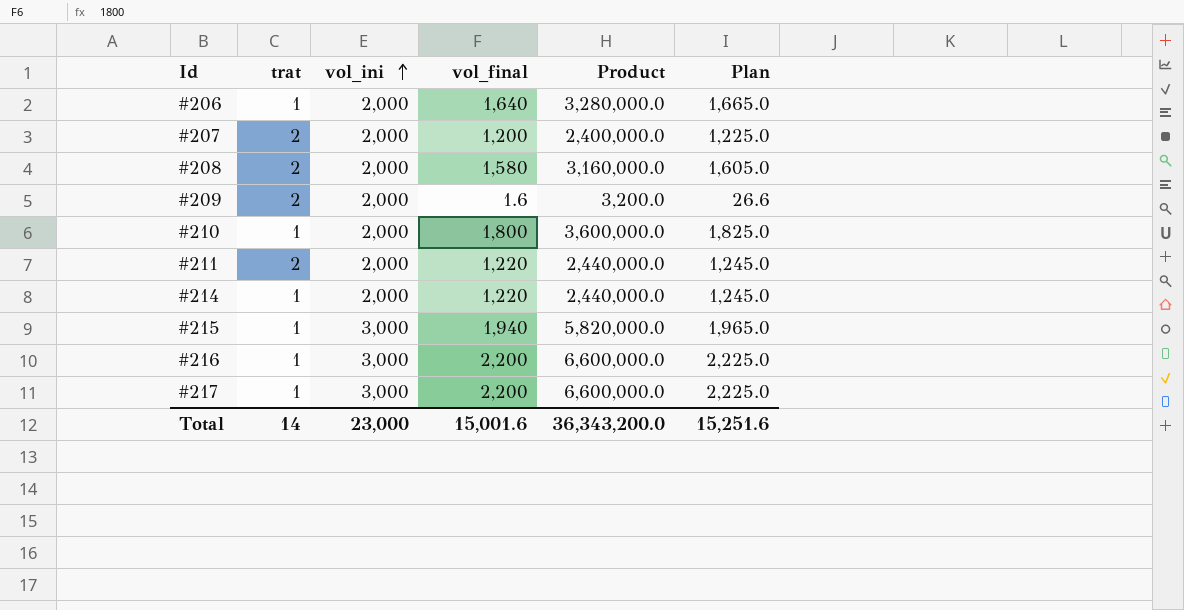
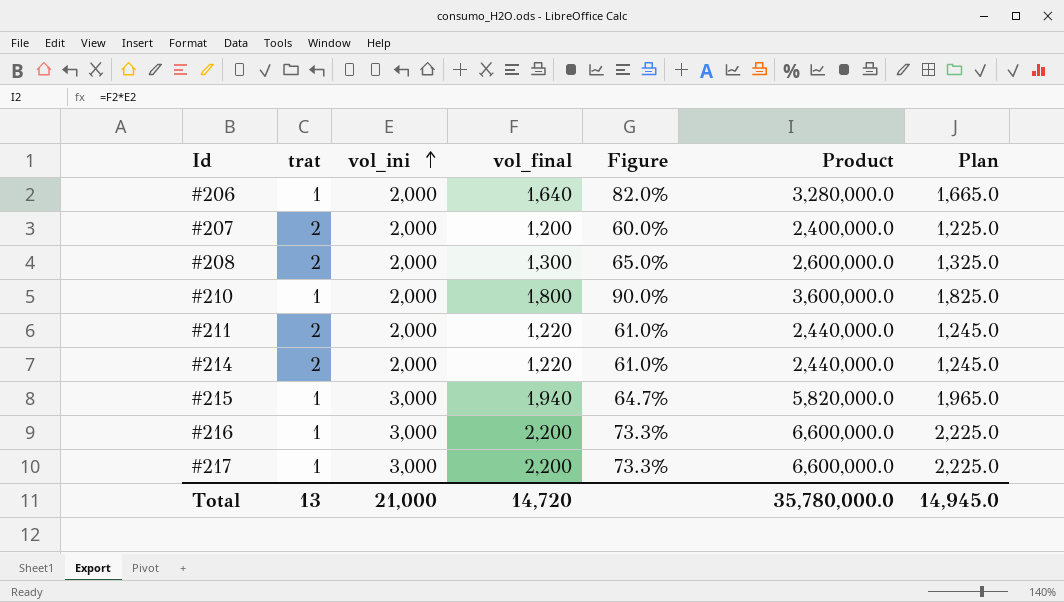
column Figure | formula: none -> [vol_final] / [vol_ini]
row #209: 2 | 2,000 | 1.6 | 3,200.0 | 26.6 -> none
#208 | vol_final: 1,580 -> 1,300
#208 | Product: 3,160,000.0 -> 2,600,000.0
#208 | Plan: 1,605.0 -> 1,325.0
#214 | trat: 1 -> 2
Total | trat: 14 -> 13
Total | vol_ini: 23,000 -> 21,000
Total | vol_final: 15,001.6 -> 14,720
Total | Product: 36,343,200.0 -> 35,780,000.0
Total | Plan: 15,251.6 -> 14,945.0

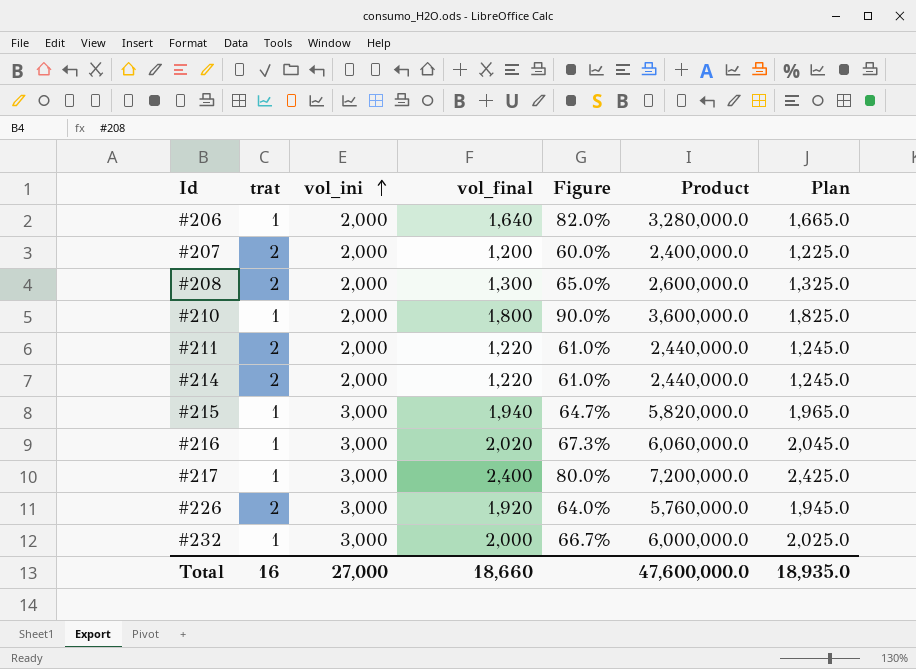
#216 | vol_final: 2,200 -> 2,020
#216 | Figure: 73.3% -> 67.3%
#216 | Product: 6,600,000.0 -> 6,060,000.0
#216 | Plan: 2,225.0 -> 2,045.0
#217 | vol_final: 2,200 -> 2,400
#217 | Figure: 73.3% -> 80.0%
#217 | Product: 6,600,000.0 -> 7,200,000.0
#217 | Plan: 2,225.0 -> 2,425.0
row #226: none -> 2 | 3,000 | 1,920 | 64.0% | 5,760,000.0 | 1,945.0
row #232: none -> 1 | 3,000 | 2,000 | 66.7% | 6,000,000.0 | 2,025.0
Total | trat: 13 -> 16
Total | vol_ini: 21,000 -> 27,000
Total | vol_final: 14,720 -> 18,660
Total | Product: 35,780,000.0 -> 47,600,000.0
Total | Plan: 14,945.0 -> 18,935.0

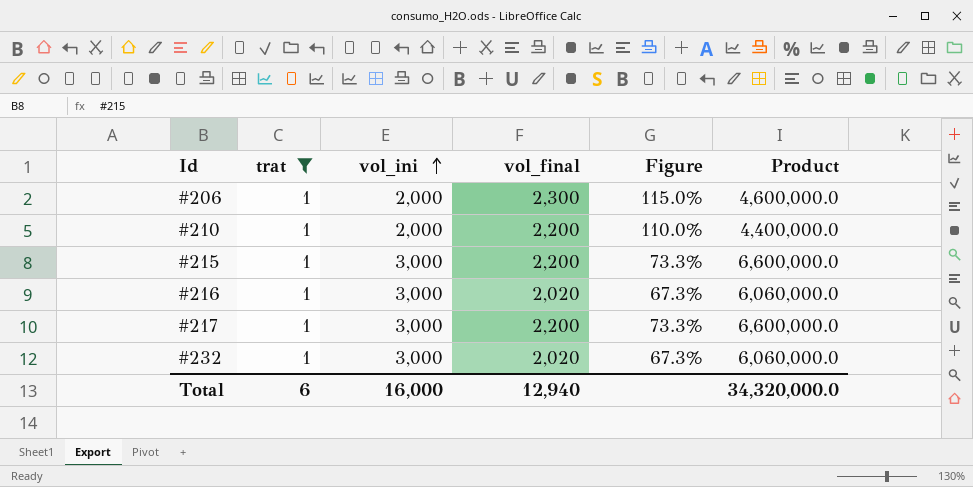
filter: none -> trat = 1
column Plan | formula: [vol_final] + 25 -> none
#206 | vol_final: 1,640 -> 2,300
#206 | Figure: 82.0% -> 115.0%
#206 | Product: 3,280,000.0 -> 4,600,000.0
#210 | vol_final: 1,800 -> 2,200
#210 | Figure: 90.0% -> 110.0%
#210 | Product: 3,600,000.0 -> 4,400,000.0
#215 | vol_final: 1,940 -> 2,200
#215 | Figure: 64.7% -> 73.3%
#215 | Product: 5,820,000.0 -> 6,600,000.0
#217 | vol_final: 2,400 -> 2,200
#217 | Figure: 80.0% -> 73.3%
#217 | Product: 7,200,000.0 -> 6,600,000.0
#232 | vol_final: 2,000 -> 2,020
#232 | Figure: 66.7% -> 67.3%
#232 | Product: 6,000,000.0 -> 6,060,000.0
Total | trat: 16 -> 6
Total | vol_ini: 27,000 -> 16,000
Total | vol_final: 18,660 -> 12,940
Total | Product: 47,600,000.0 -> 34,320,000.0

